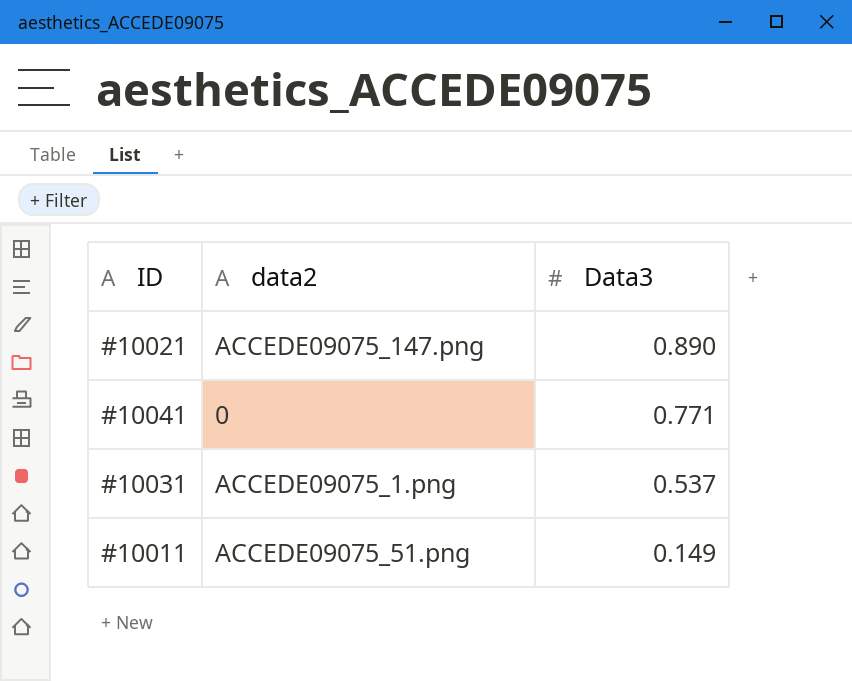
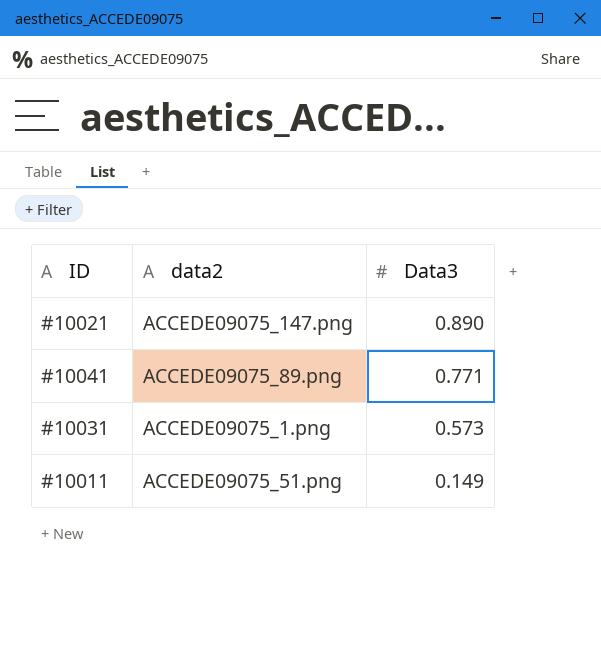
#10041 | data2: 0 -> ACCEDE09075_89.png
#10031 | Data3: 0.537 -> 0.573

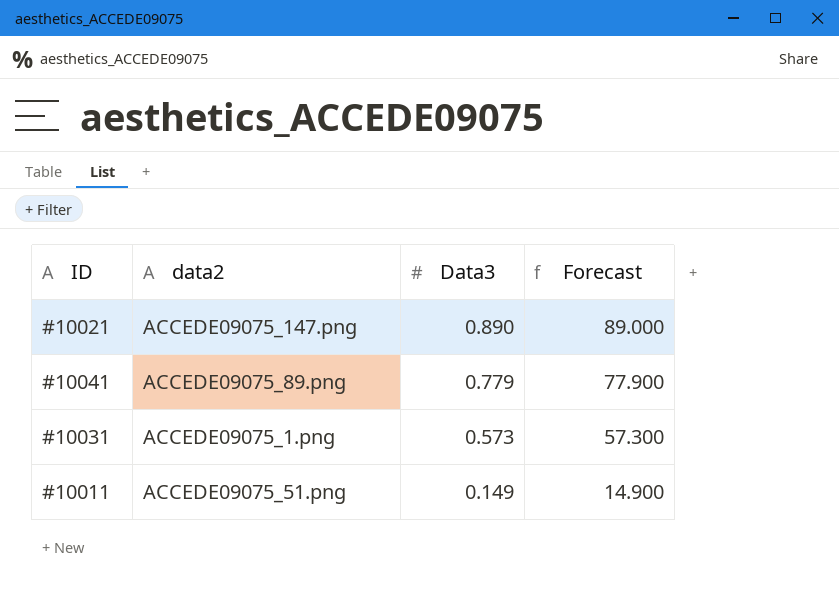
column Forecast | formula: none -> [Data3] * 100
#10041 | Data3: 0.771 -> 0.779

